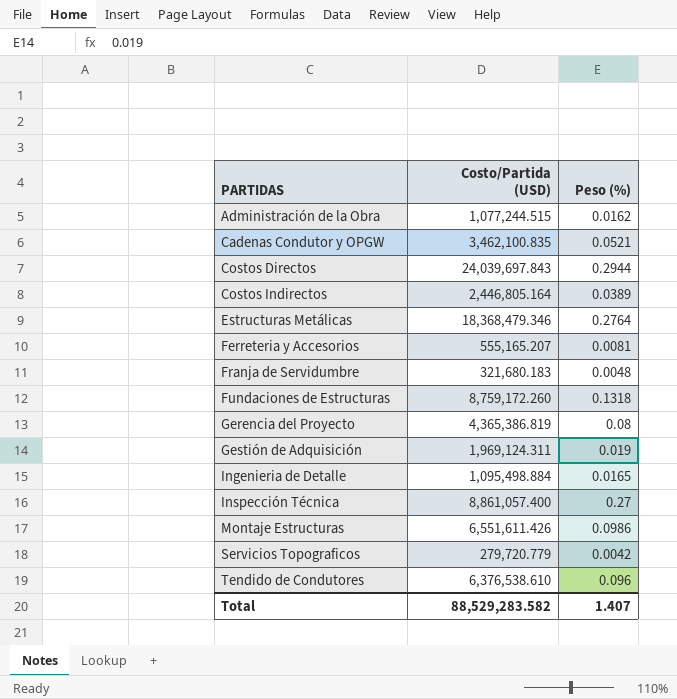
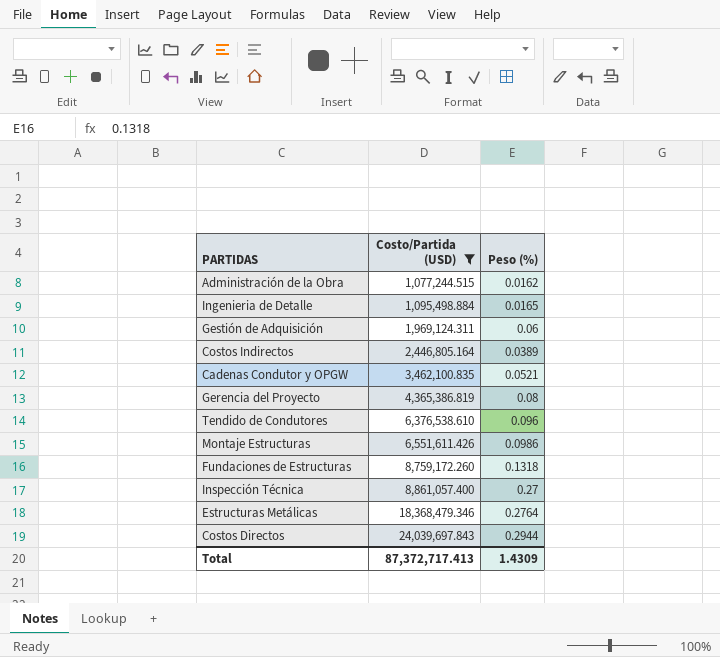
filter: none -> Costo/Partida (USD) >= 1,077,244.515
row order: PARTIDAS ascending -> Costo/Partida (USD) ascending
Gestión de Adquisición | Peso (%): 0.019 -> 0.06
Total | Costo/Partida (USD): 88,529,283.582 -> 87,372,717.413
Total | Peso (%): 1.407 -> 1.4309

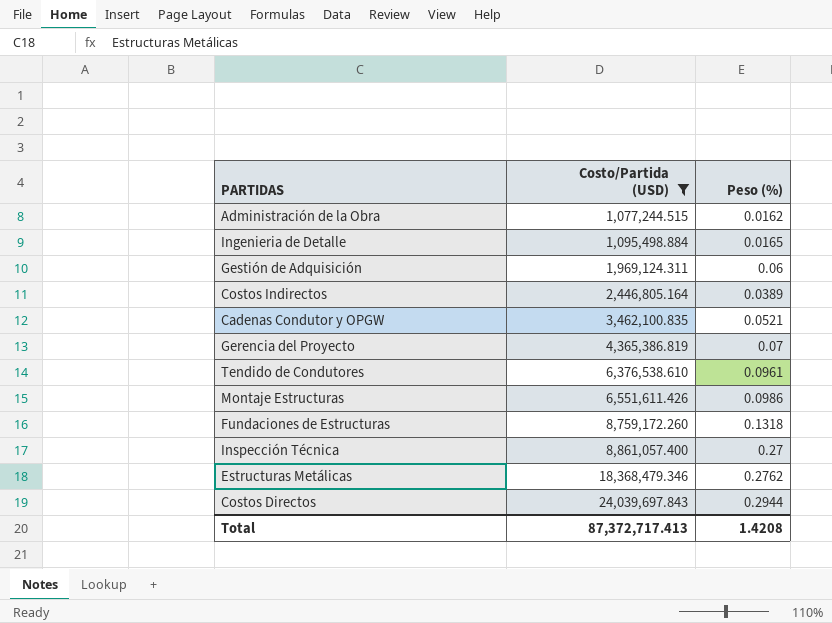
Gerencia del Proyecto | Peso (%): 0.08 -> 0.07
Tendido de Condutores | Peso (%): 0.096 -> 0.0961
Estructuras Metálicas | Peso (%): 0.2764 -> 0.2762
Total | Peso (%): 1.4309 -> 1.4208

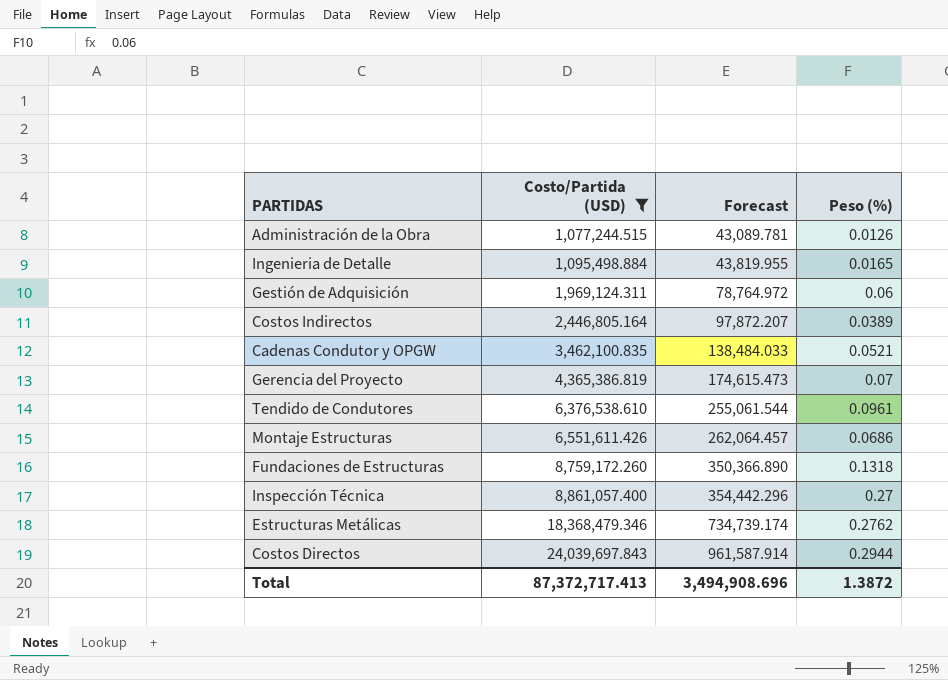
column Forecast | formula: none -> [Costo/Partida (USD)] * 0.04
Administración de la Obra | Peso (%): 0.0162 -> 0.0126
Montaje Estructuras | Peso (%): 0.0986 -> 0.0686
Total | Peso (%): 1.4208 -> 1.3872

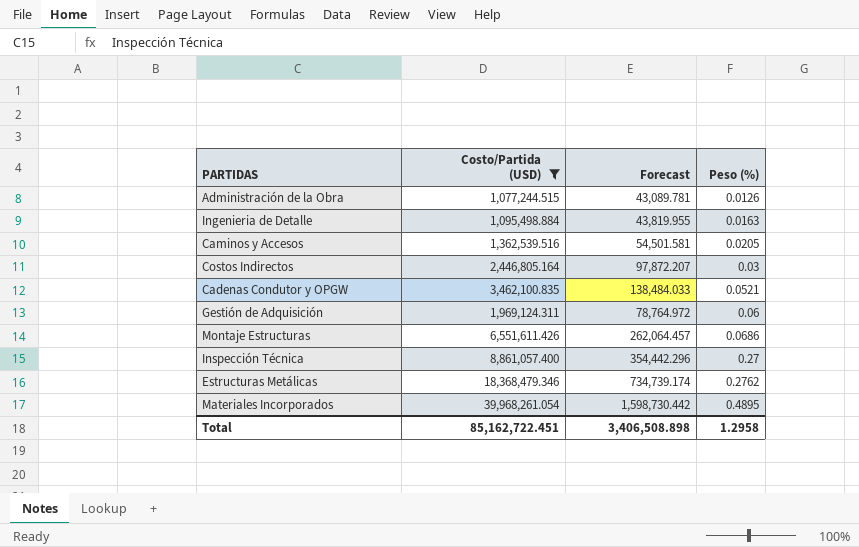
row order: Costo/Partida (USD) ascending -> Peso (%) ascending
row Gerencia del Proyecto: 4,365,386.819 | 174,615.473 | 0.07 -> none
row Tendido de Condutores: 6,376,538.610 | 255,061.544 | 0.0961 -> none
row Fundaciones de Estructuras: 8,759,172.260 | 350,366.890 | 0.1318 -> none
row Costos Directos: 24,039,697.843 | 961,587.914 | 0.2944 -> none
Ingenieria de Detalle | Peso (%): 0.0165 -> 0.0163
row Caminos y Accesos: none -> 1,362,539.516 | 54,501.581 | 0.0205
Costos Indirectos | Peso (%): 0.0389 -> 0.03
row Materiales Incorporados: none -> 39,968,261.054 | 1,598,730.442 | 0.4895
Total | Costo/Partida (USD): 87,372,717.413 -> 85,162,722.451
Total | Forecast: 3,494,908.696 -> 3,406,508.898
Total | Peso (%): 1.3872 -> 1.2958

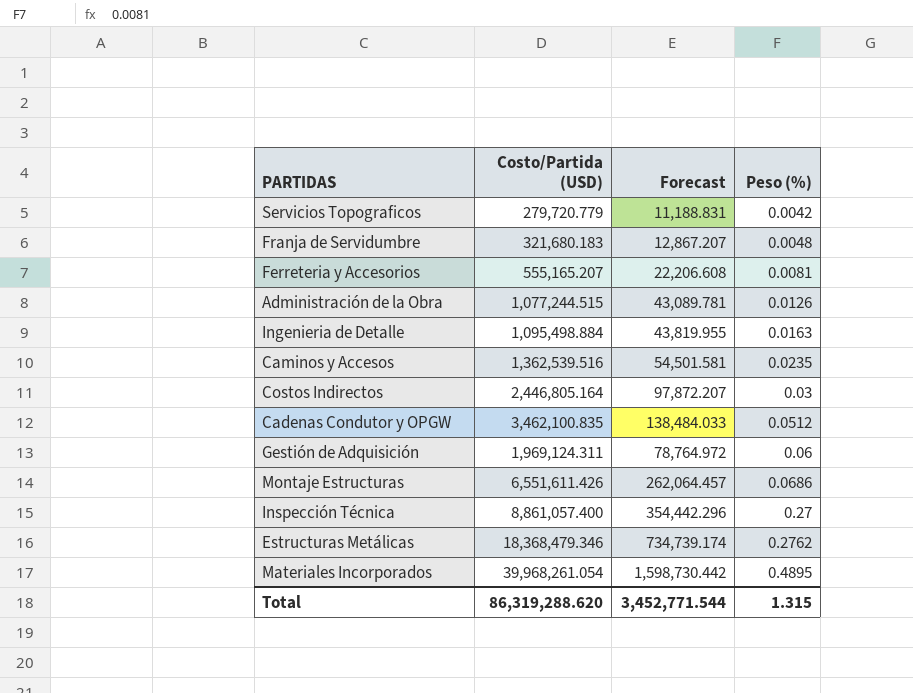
filter: Costo/Partida (USD) >= 1,077,244.515 -> none
Caminos y Accesos | Peso (%): 0.0205 -> 0.0235
Cadenas Condutor y OPGW | Peso (%): 0.0521 -> 0.0512
Total | Costo/Partida (USD): 85,162,722.451 -> 86,319,288.620
Total | Forecast: 3,406,508.898 -> 3,452,771.544
Total | Peso (%): 1.2958 -> 1.315

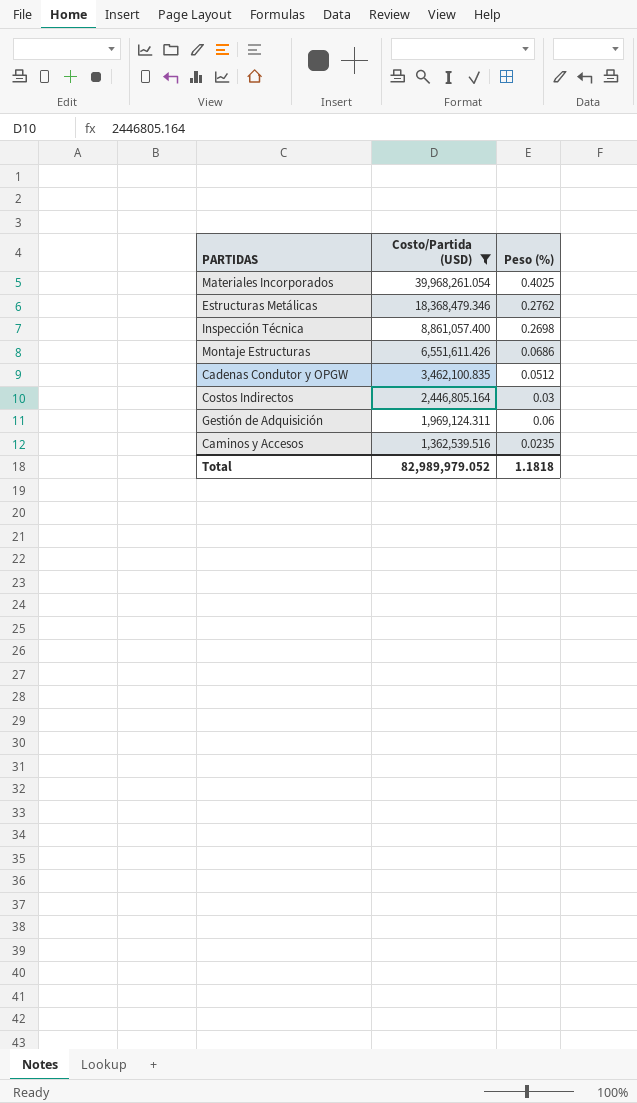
filter: none -> Costo/Partida (USD) >= 1,362,539.516
row order: Peso (%) ascending -> Costo/Partida (USD) descending
column Forecast | formula: [Costo/Partida (USD)] * 0.04 -> none
Materiales Incorporados | Peso (%): 0.4895 -> 0.4025
Inspección Técnica | Peso (%): 0.27 -> 0.2698
Total | Costo/Partida (USD): 86,319,288.620 -> 82,989,979.052
Total | Peso (%): 1.315 -> 1.1818

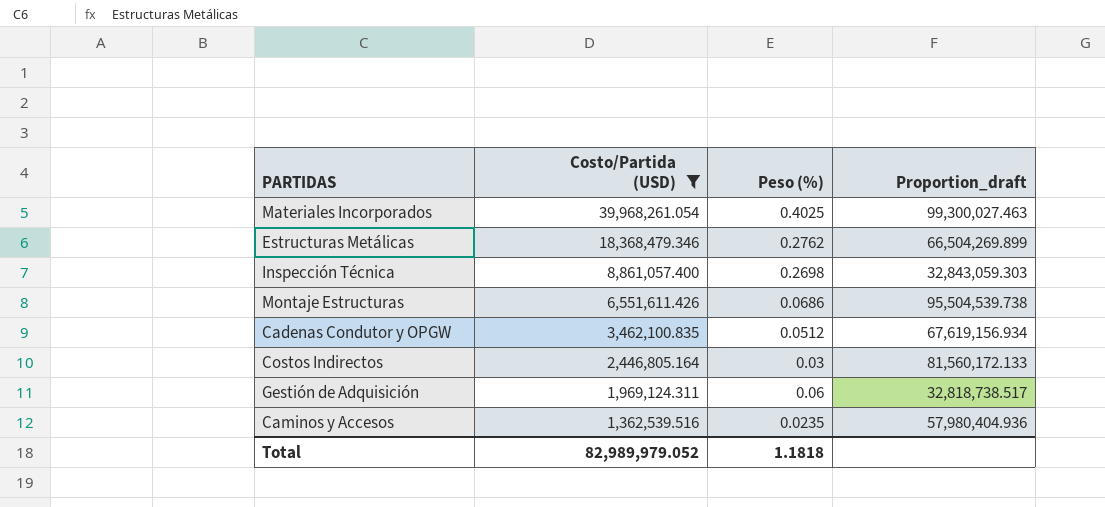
column Proportion_draft | formula: none -> [Costo/Partida (USD)] / [Peso (%)]

